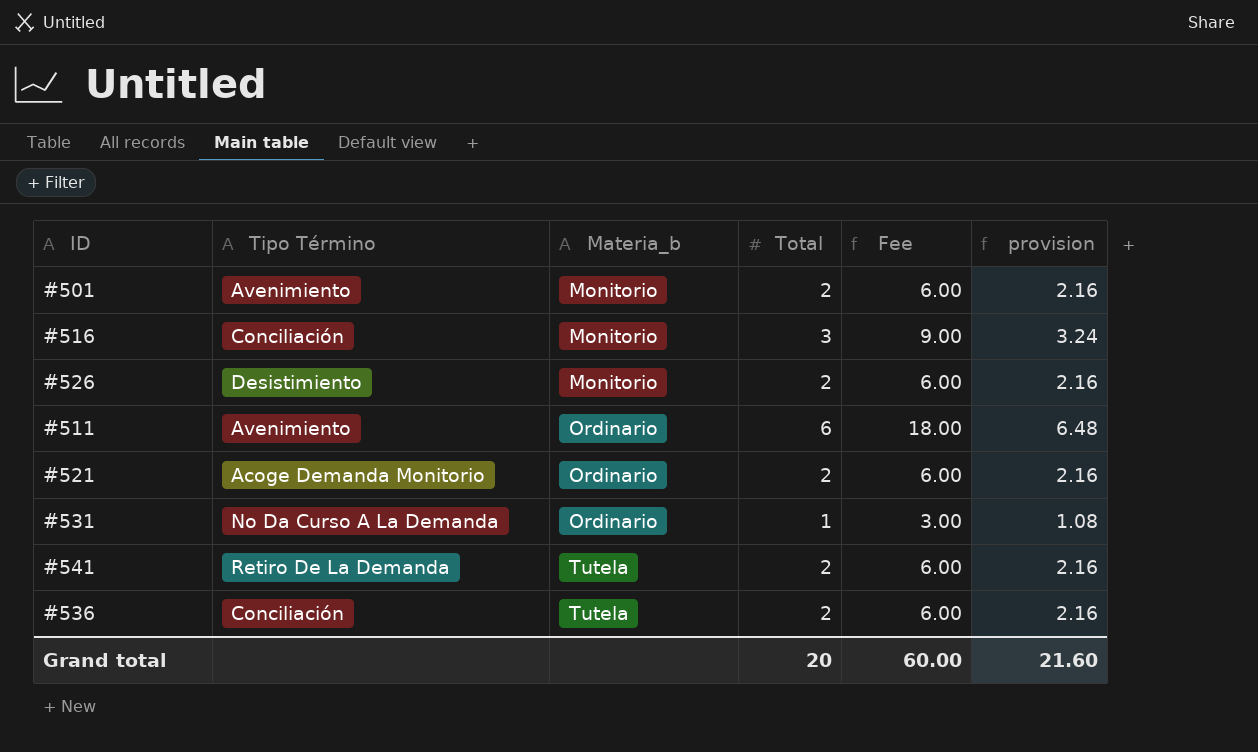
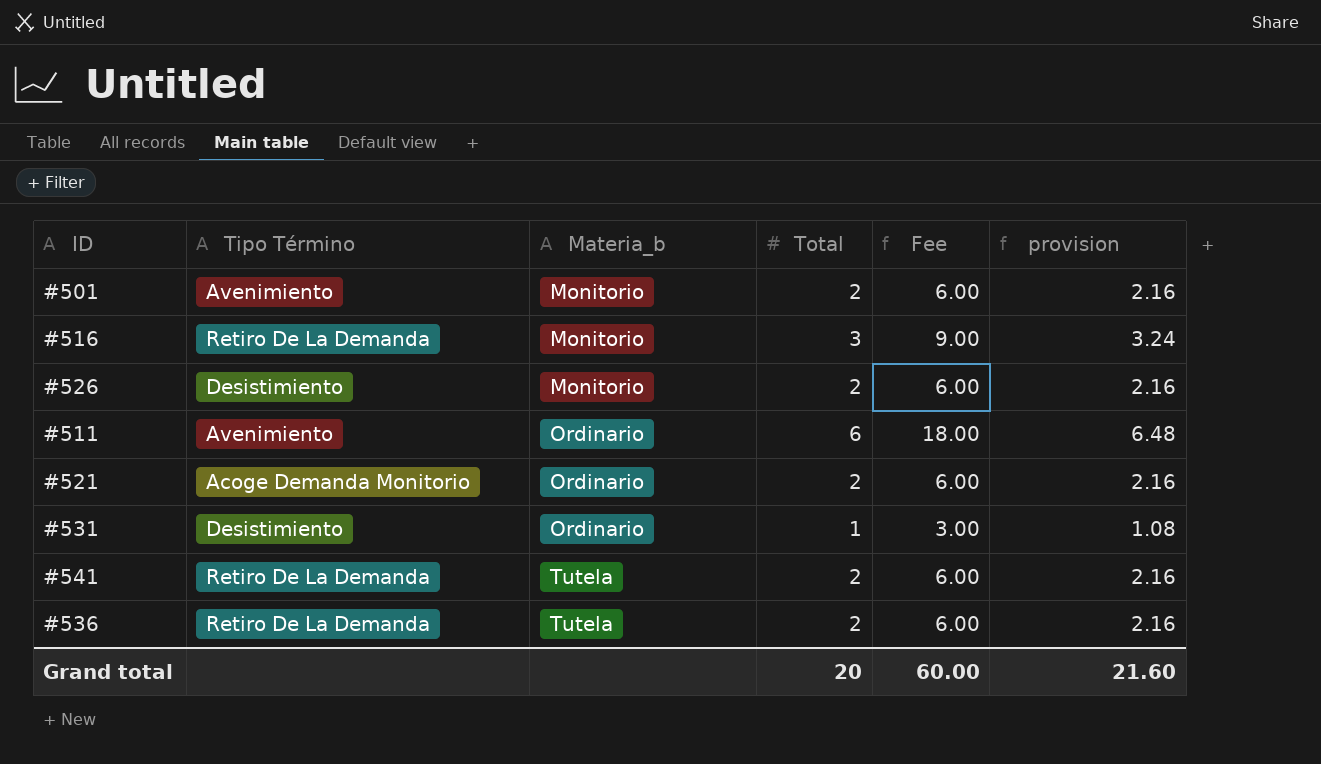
#516 | Tipo Término: Conciliación -> Retiro De La Demanda
#531 | Tipo Término: No Da Curso A La Demanda -> Desistimiento
#536 | Tipo Término: Conciliación -> Retiro De La Demanda

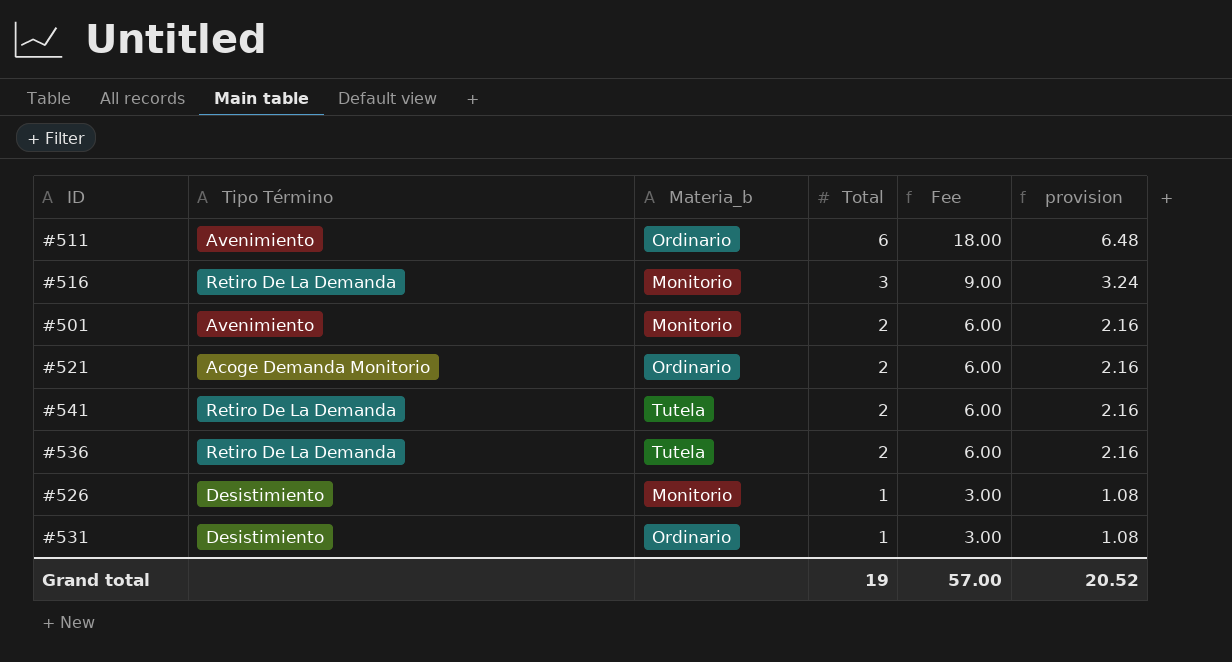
row order: Materia_b ascending -> Total descending
#526 | Total: 2 -> 1
#526 | Fee: 6.00 -> 3.00
#526 | provision: 2.16 -> 1.08
Grand total | Total: 20 -> 19
Grand total | Fee: 60.00 -> 57.00
Grand total | provision: 21.60 -> 20.52

